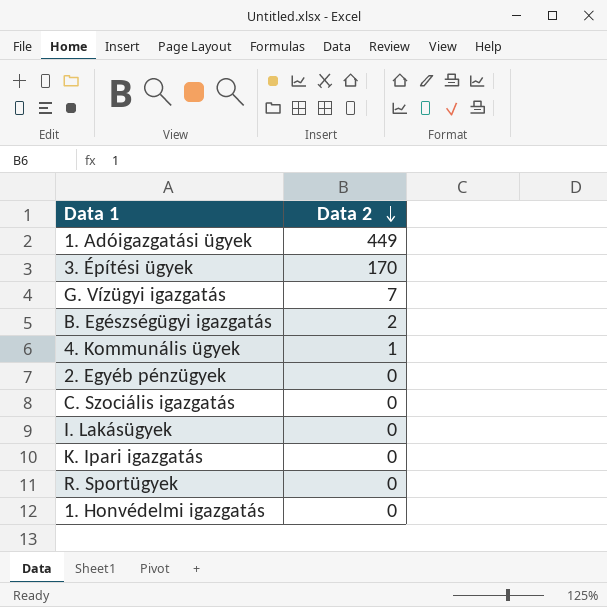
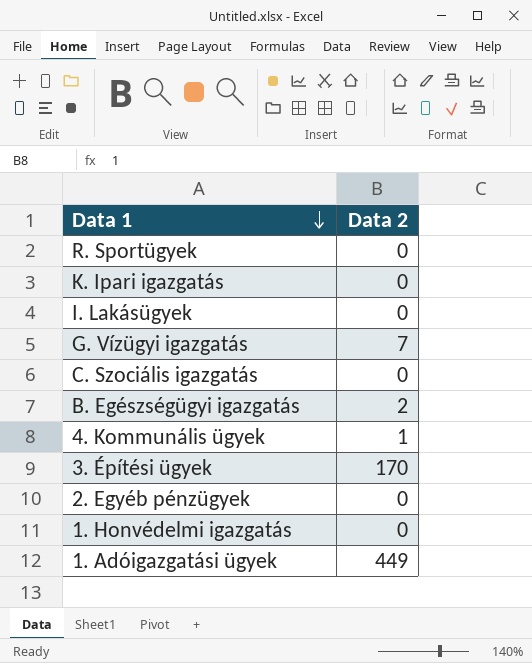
row order: Data 2 descending -> Data 1 descending

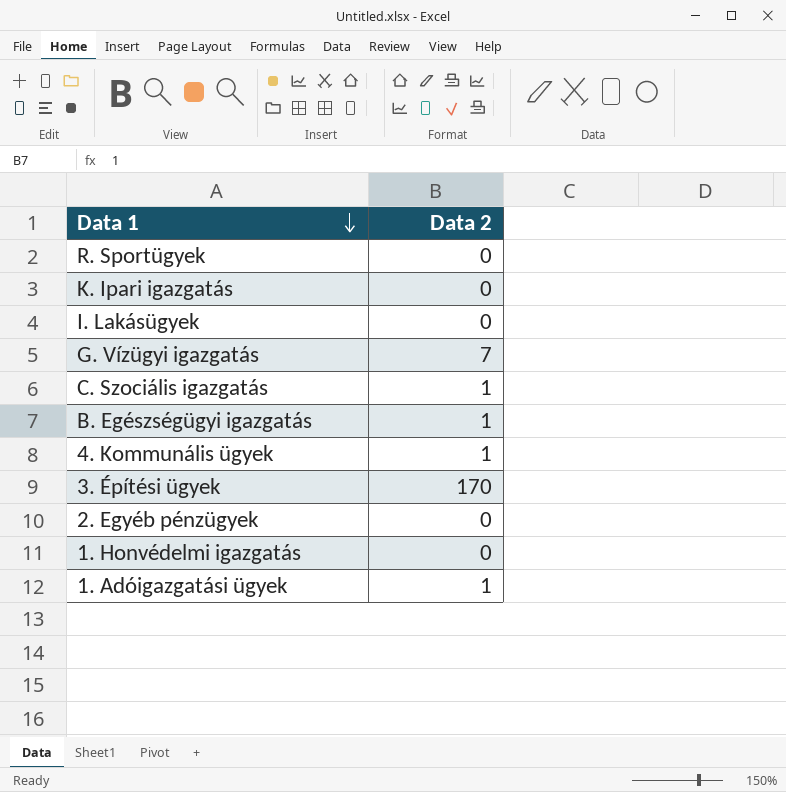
C. Szociális igazgatás | Data 2: 0 -> 1
B. Egészségügyi igazgatás | Data 2: 2 -> 1
1. Adóigazgatási ügyek | Data 2: 449 -> 1

